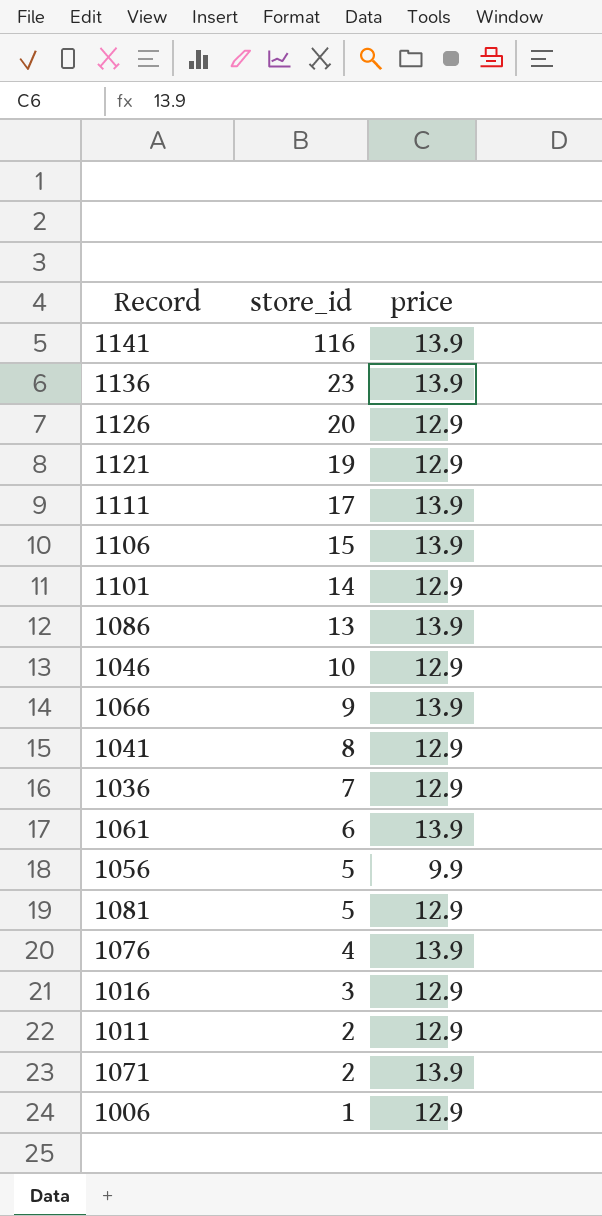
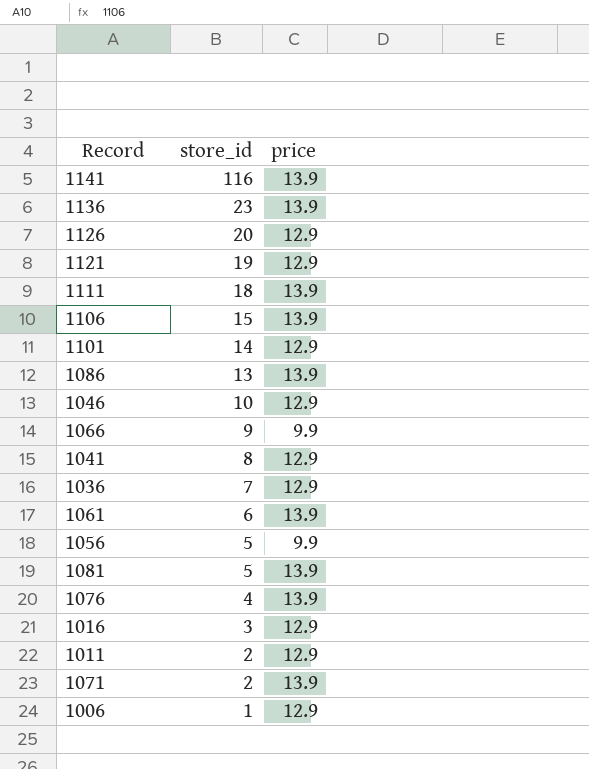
1111 | store_id: 17 -> 18
1066 | price: 13.9 -> 9.9
1081 | price: 12.9 -> 13.9

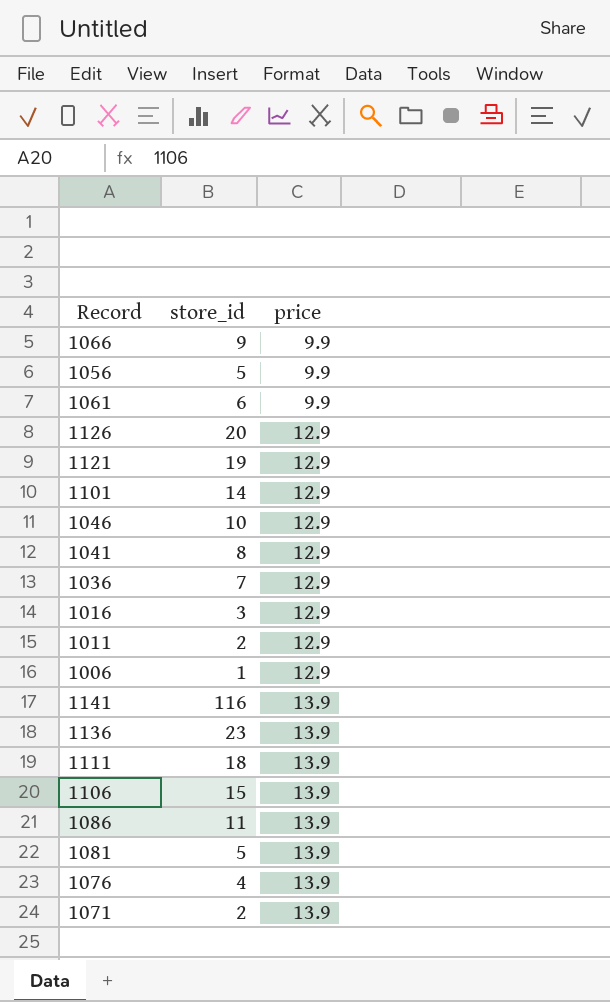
row order: store_id descending -> price ascending
1061 | price: 13.9 -> 9.9
1086 | store_id: 13 -> 11

